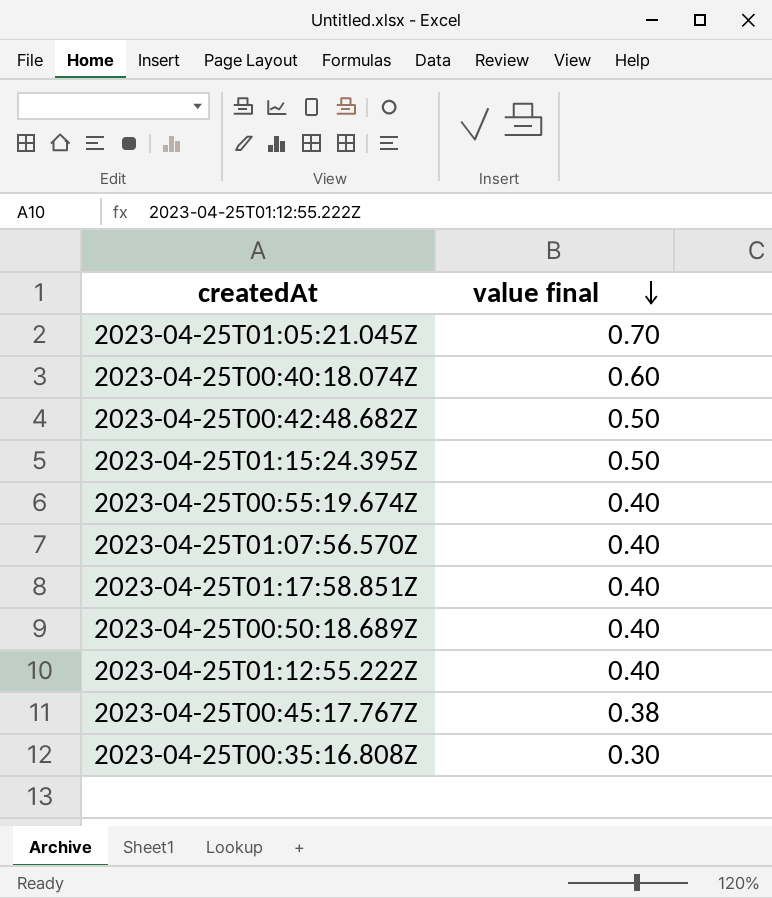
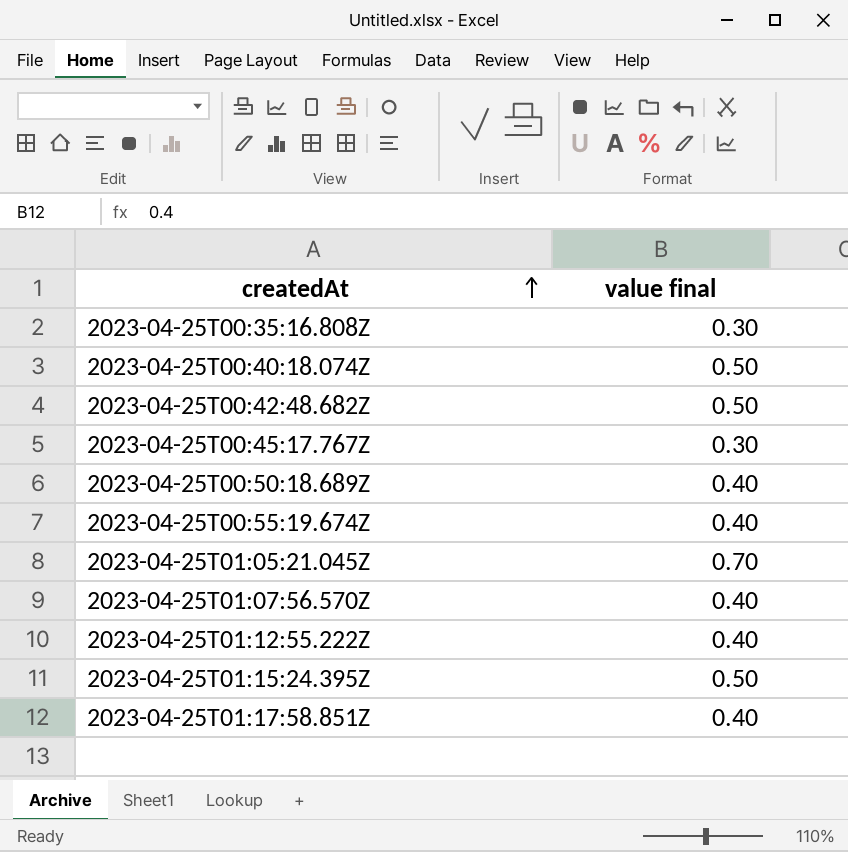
row order: value final descending -> createdAt ascending
2023-04-25T00:40:18.074Z | value final: 0.60 -> 0.50
2023-04-25T00:45:17.767Z | value final: 0.38 -> 0.30

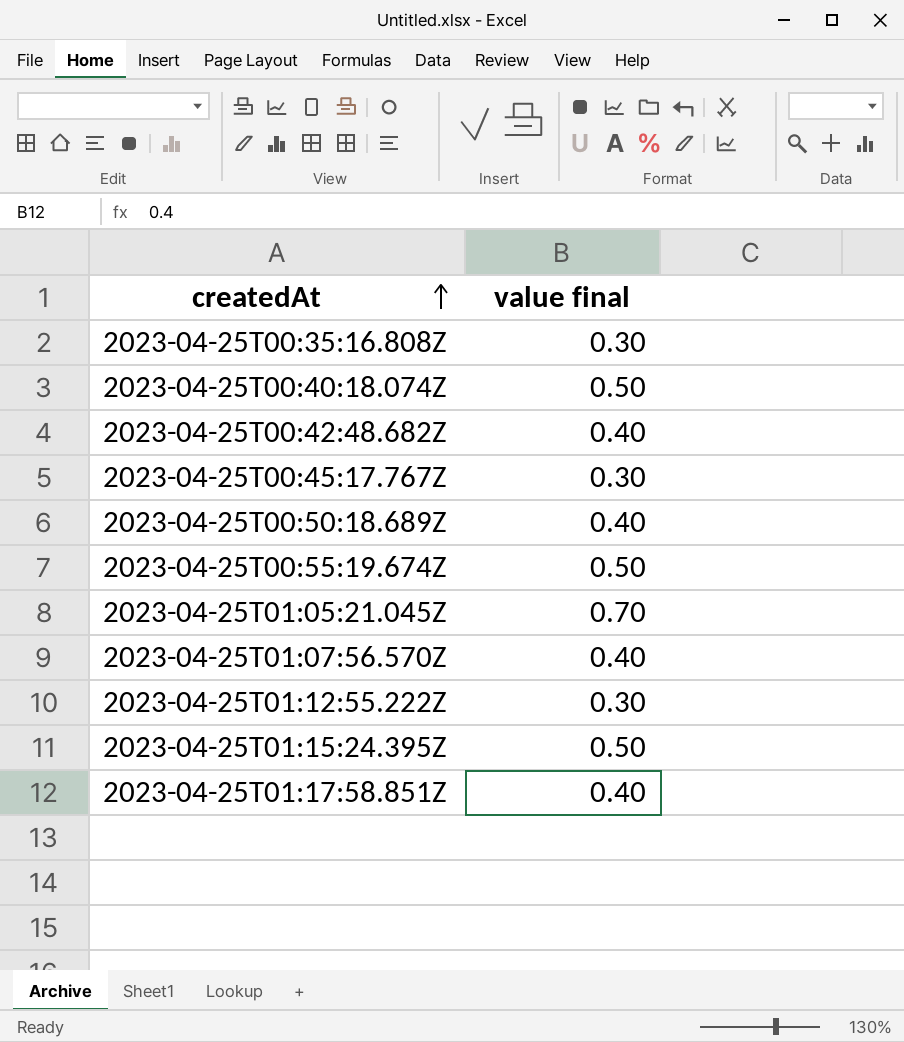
2023-04-25T00:42:48.682Z | value final: 0.50 -> 0.40
2023-04-25T00:55:19.674Z | value final: 0.40 -> 0.50
2023-04-25T01:12:55.222Z | value final: 0.40 -> 0.30

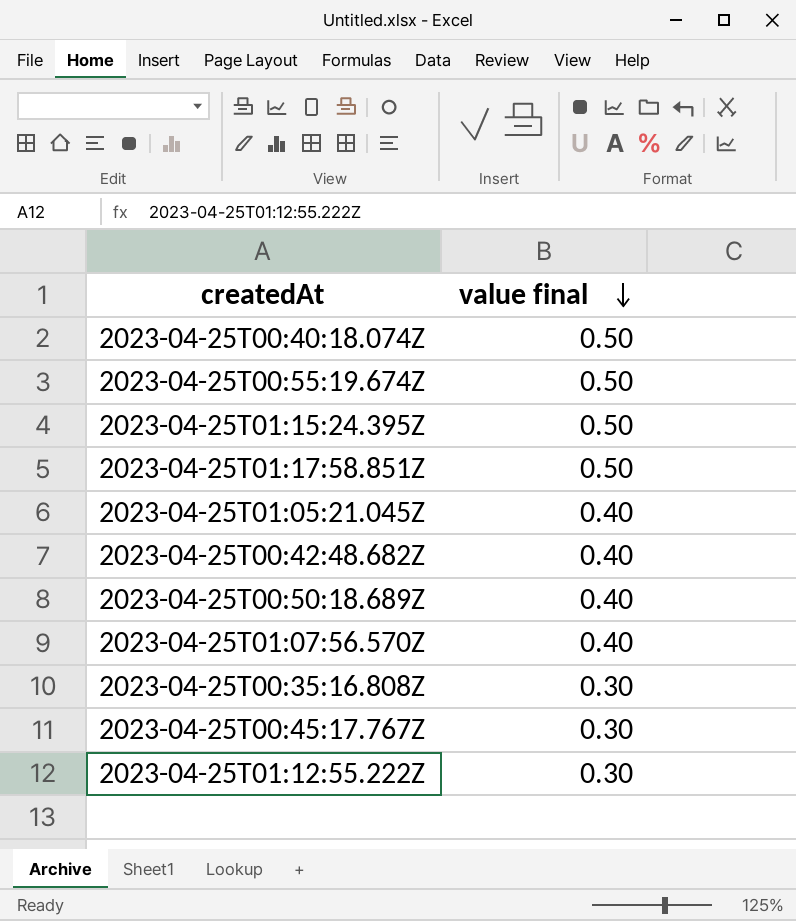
row order: createdAt ascending -> value final descending
2023-04-25T01:17:58.851Z | value final: 0.40 -> 0.50
2023-04-25T01:05:21.045Z | value final: 0.70 -> 0.40

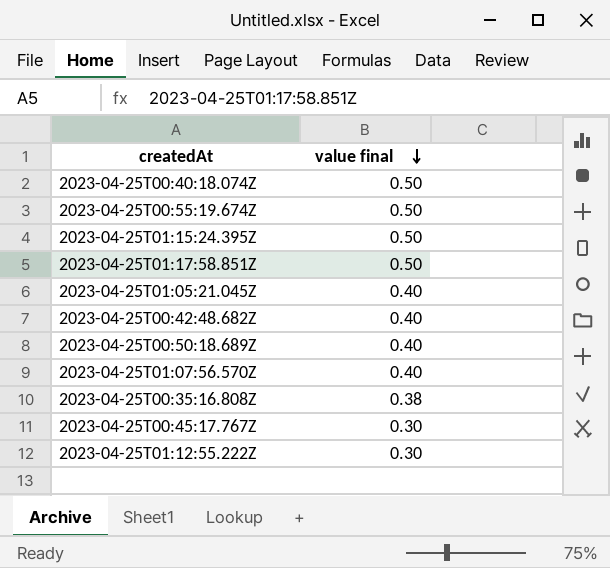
2023-04-25T00:35:16.808Z | value final: 0.30 -> 0.38

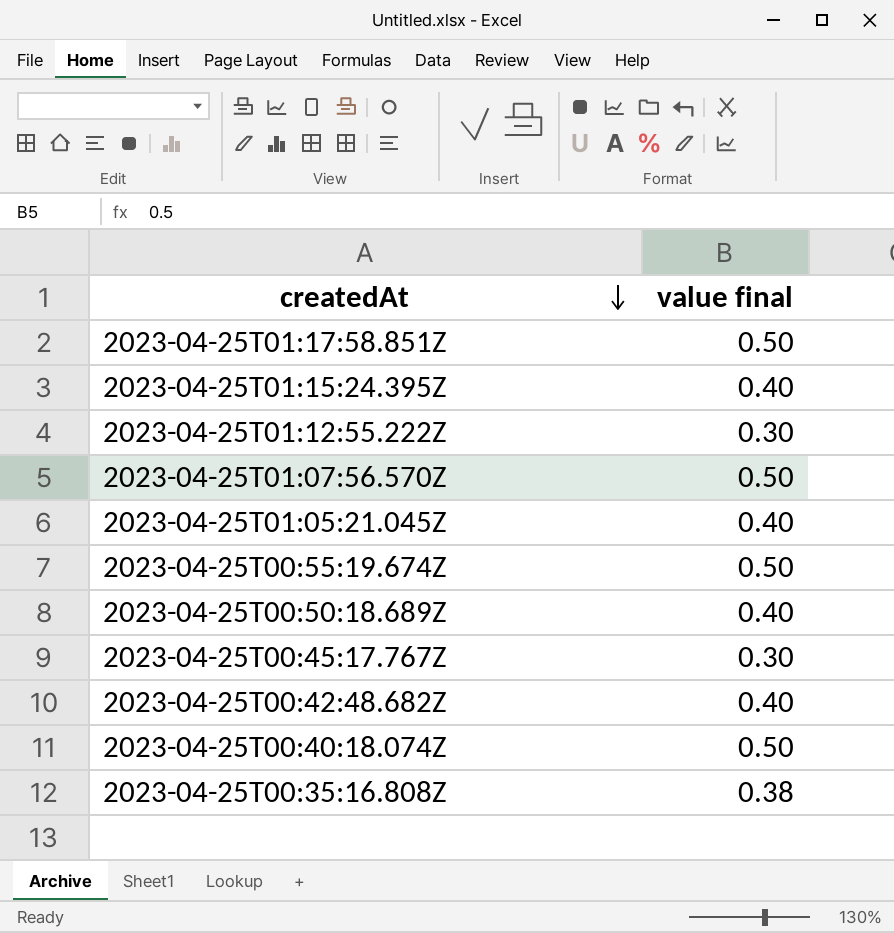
row order: value final descending -> createdAt descending
2023-04-25T01:15:24.395Z | value final: 0.50 -> 0.40
2023-04-25T01:07:56.570Z | value final: 0.40 -> 0.50

